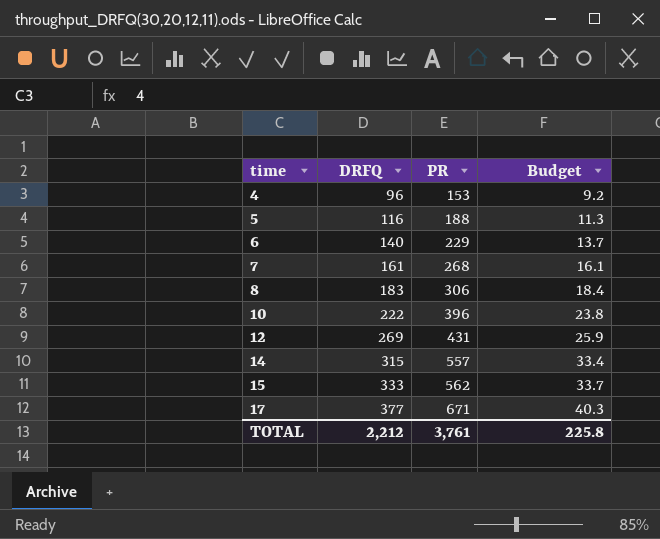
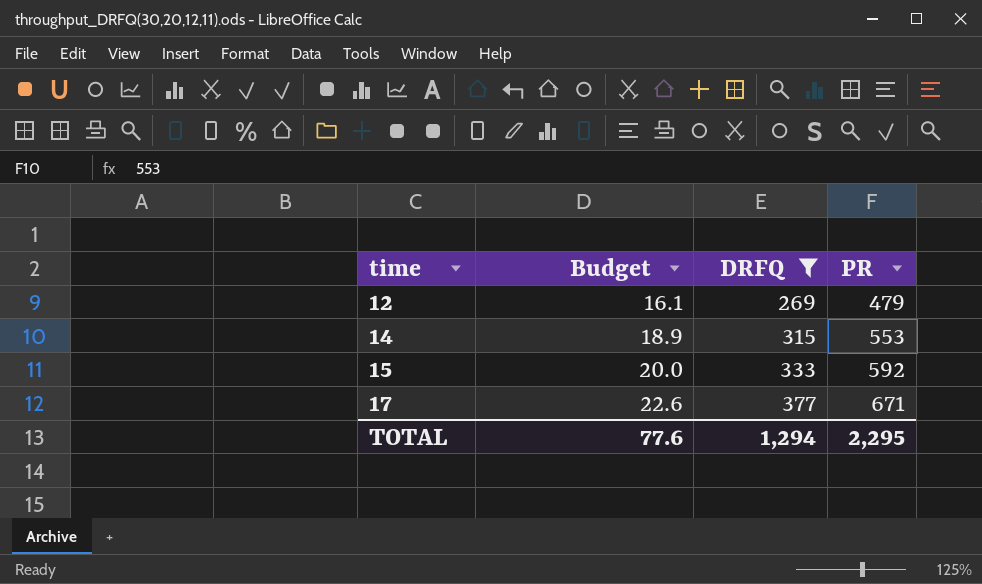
filter: none -> DRFQ >= 269
column Budget | formula: [PR] * 0.06 -> [DRFQ] * 0.06
column Budget | position: 4 -> 2
12 | PR: 431 -> 479
14 | PR: 557 -> 553
15 | PR: 562 -> 592
TOTAL | Budget: 225.8 -> 77.6
TOTAL | DRFQ: 2,212 -> 1,294
TOTAL | PR: 3,761 -> 2,295

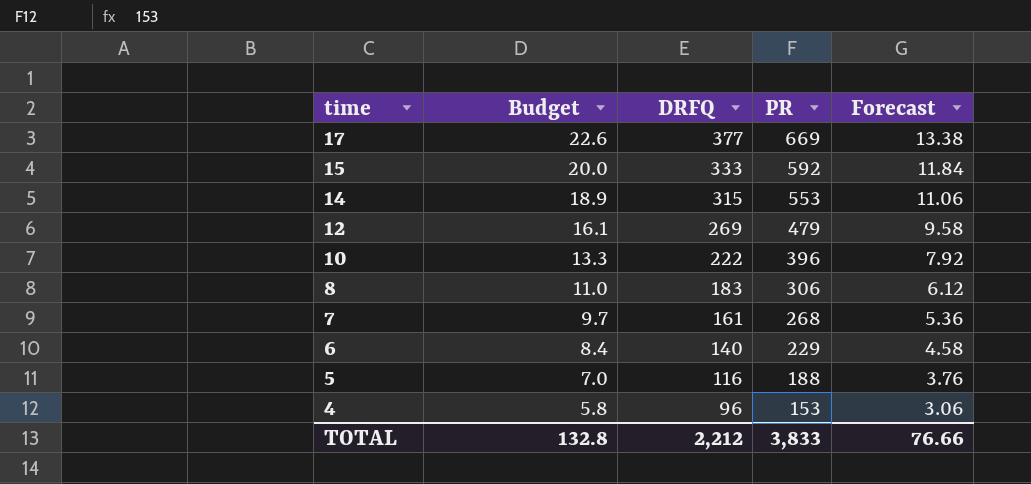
filter: DRFQ >= 269 -> none
row order: time ascending -> time descending
column Forecast | formula: none -> [PR] * 0.02
17 | PR: 671 -> 669
TOTAL | Budget: 77.6 -> 132.8
TOTAL | DRFQ: 1,294 -> 2,212
TOTAL | PR: 2,295 -> 3,833

